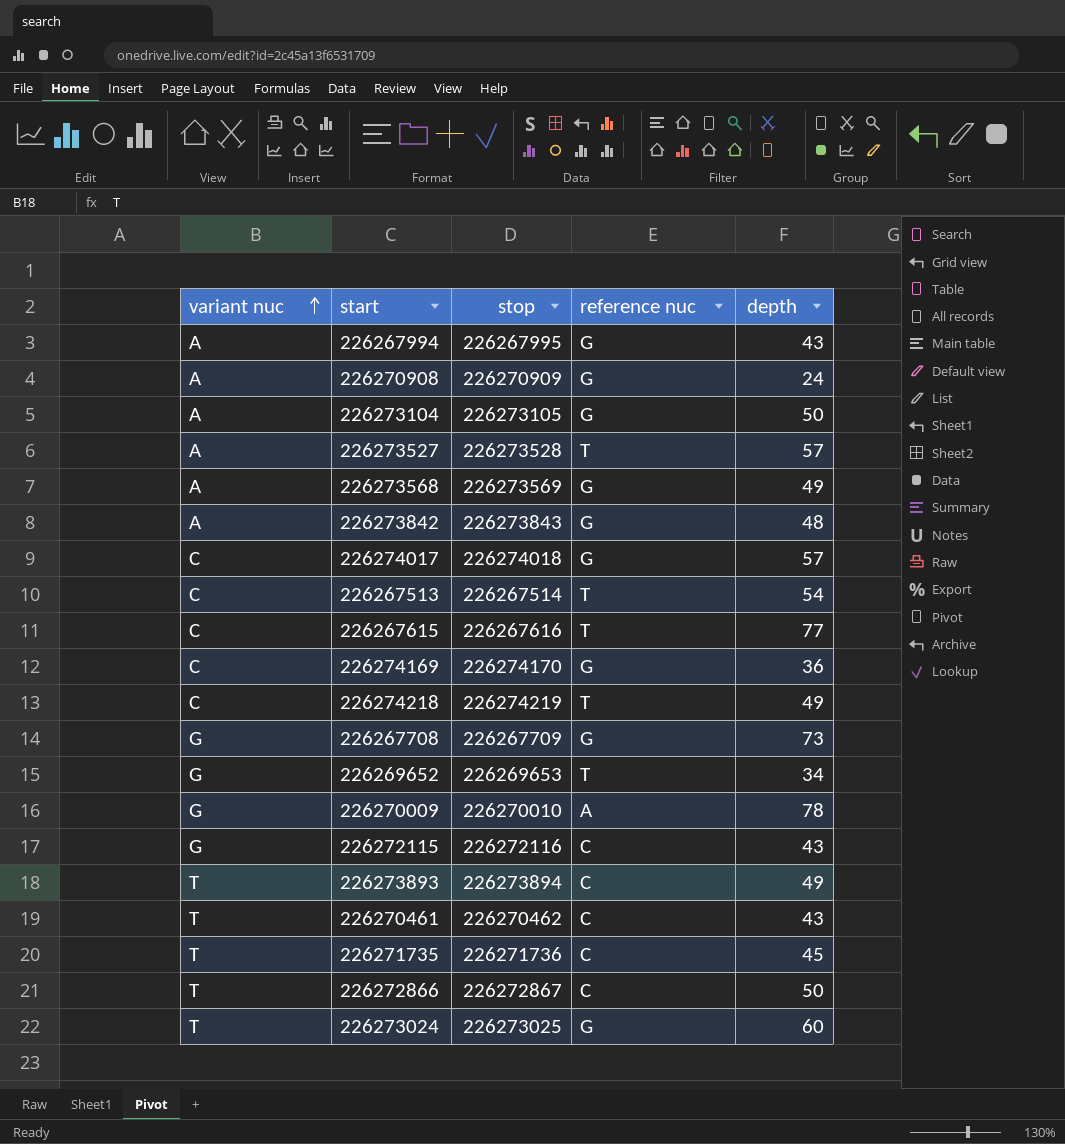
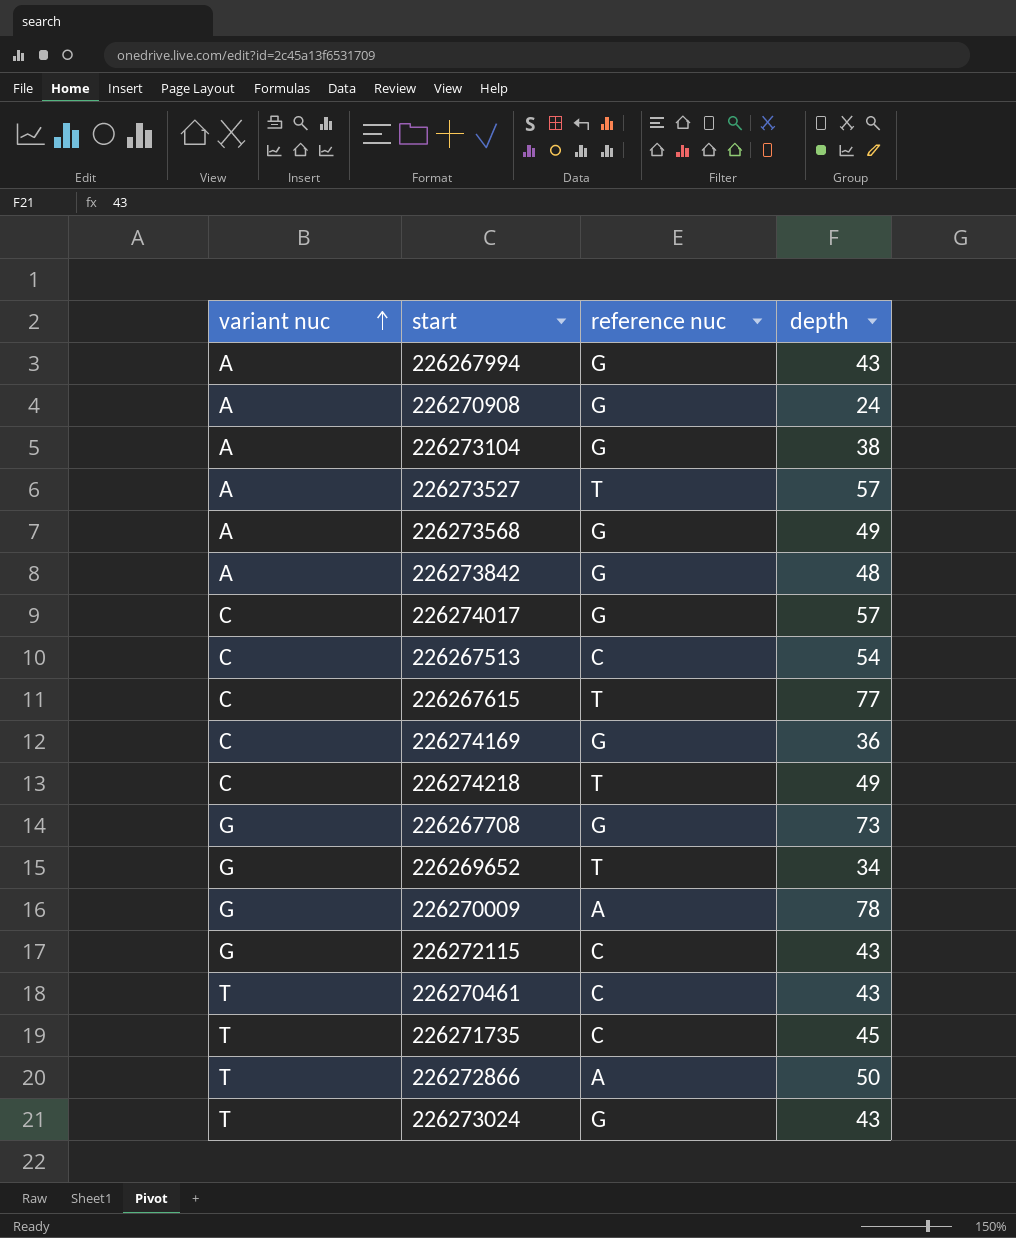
column stop | position: 3 -> none
row 226273893: T | 226273894 | C | 49 -> none
226273104 | depth: 50 -> 38
226267513 | reference nuc: T -> C
226272866 | reference nuc: C -> A
226273024 | depth: 60 -> 43

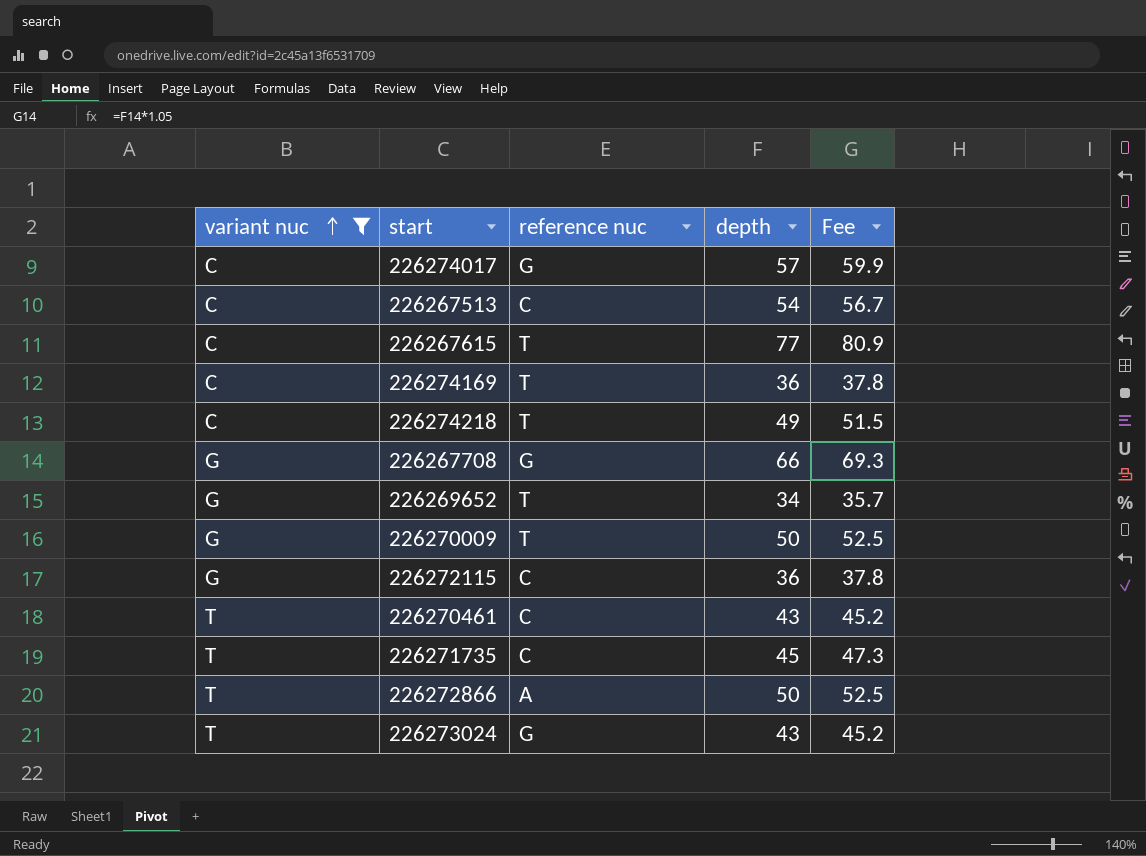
filter: none -> variant nuc != A
column Fee | formula: none -> [depth] * 1.05
226274169 | reference nuc: G -> T
226267708 | depth: 73 -> 66
226270009 | reference nuc: A -> T
226270009 | depth: 78 -> 50
226272115 | depth: 43 -> 36

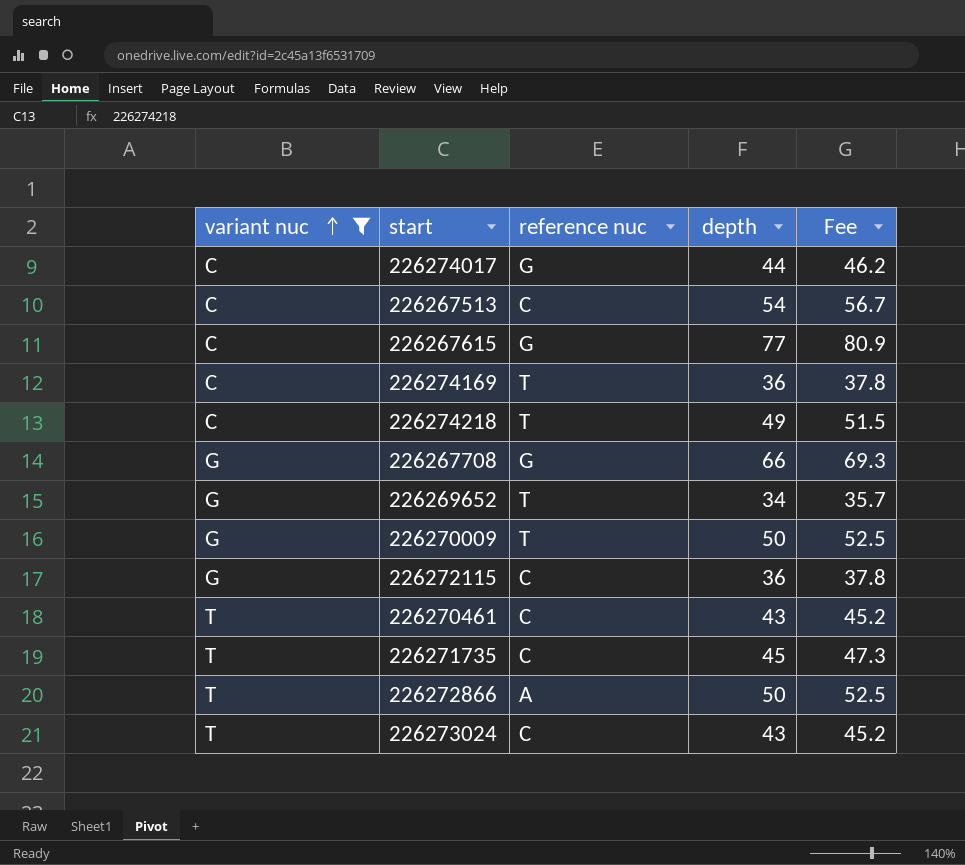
226274017 | depth: 57 -> 44
226274017 | Fee: 59.9 -> 46.2
226267615 | reference nuc: T -> G
226273024 | reference nuc: G -> C

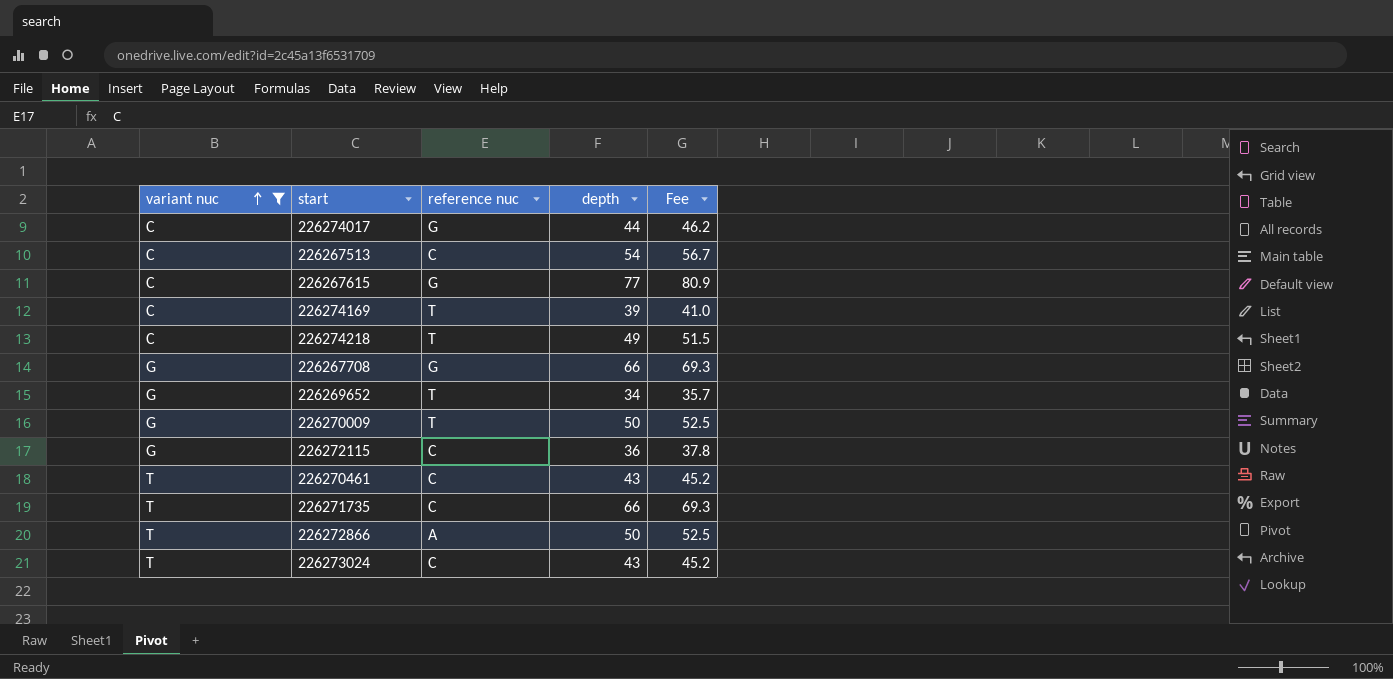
226274169 | depth: 36 -> 39
226274169 | Fee: 37.8 -> 41.0
226271735 | depth: 45 -> 66
226271735 | Fee: 47.3 -> 69.3

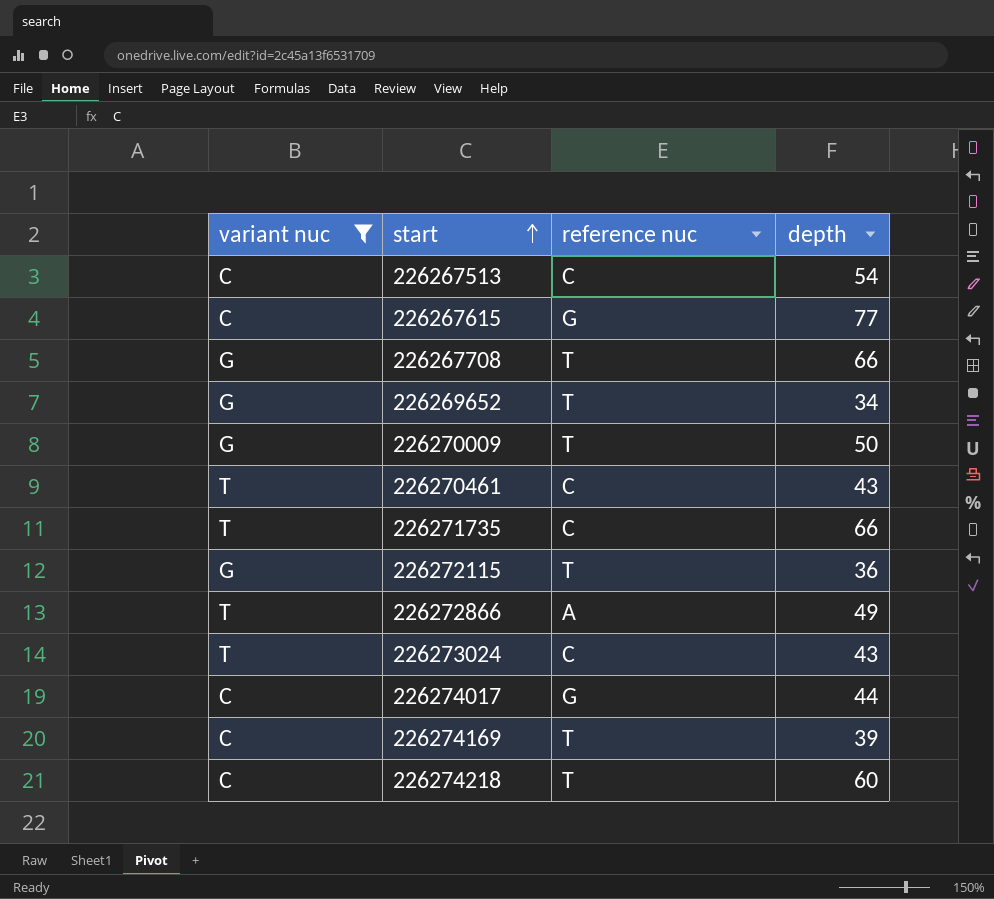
row order: variant nuc ascending -> start ascending
column Fee | formula: [depth] * 1.05 -> none
226267708 | reference nuc: G -> T
226272115 | reference nuc: C -> T
226272866 | depth: 50 -> 49
226274218 | depth: 49 -> 60

